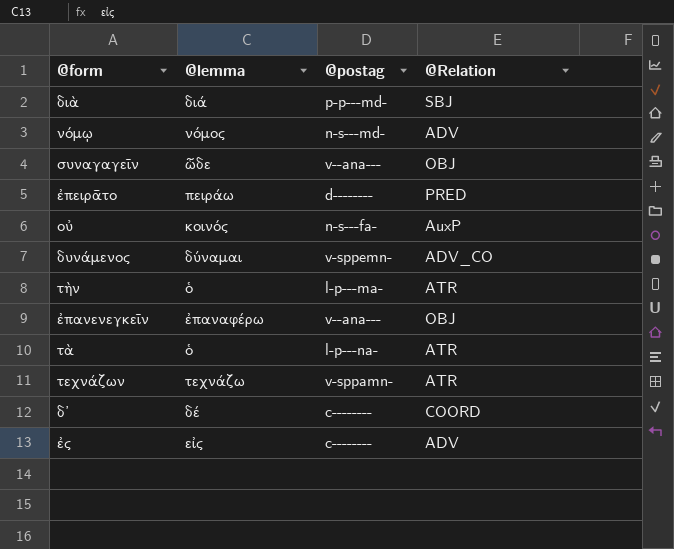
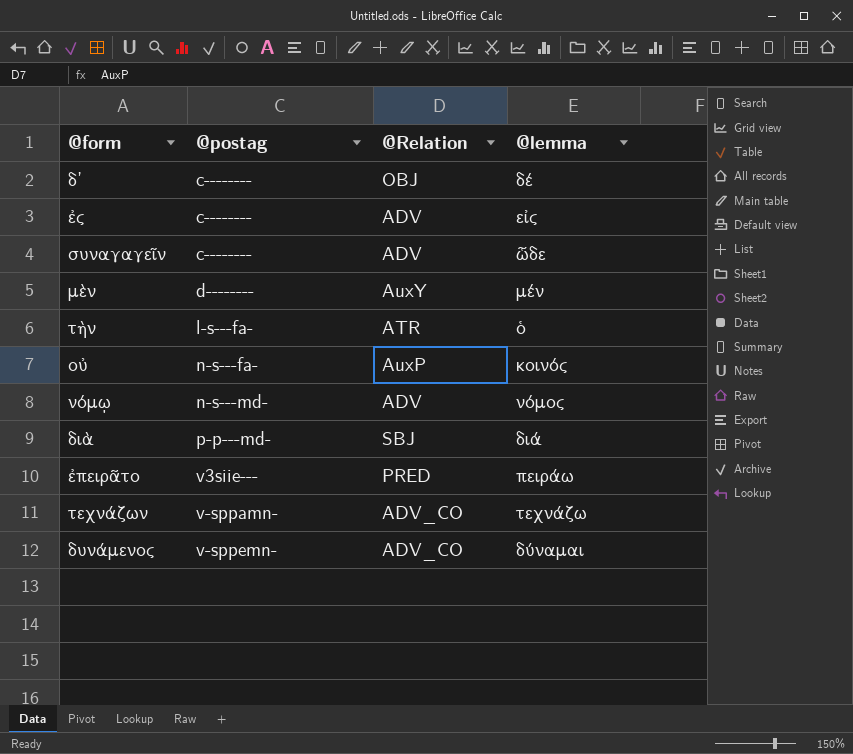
row order: none -> @postag ascending
column @lemma | position: 2 -> 4
row ἐπανενεγκεῖν: ἐπαναφέρω | v--ana--- | OBJ -> none
row τὰ: ὁ | l-p---na- | ATR -> none
δʼ | @Relation: COORD -> OBJ
συναγαγεῖν | @postag: v--ana--- -> c--------
συναγαγεῖν | @Relation: OBJ -> ADV
row μὲν: none -> d-------- | AuxY | μέν
τὴν | @postag: l-p---ma- -> l-s---fa-
ἐπειρᾶτο | @postag: d-------- -> v3siie---
τεχνάζων | @Relation: ATR -> ADV_CO

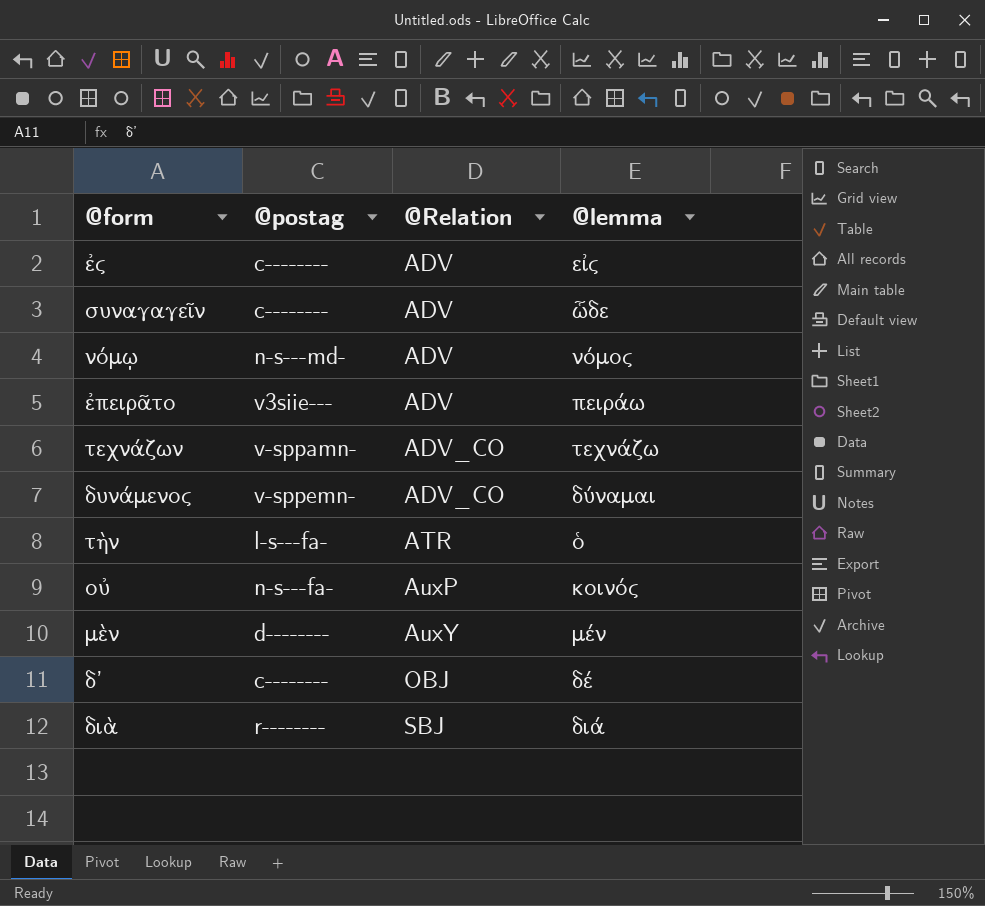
row order: @postag ascending -> @Relation ascending
ἐπειρᾶτο | @Relation: PRED -> ADV
διὰ | @postag: p-p---md- -> r--------

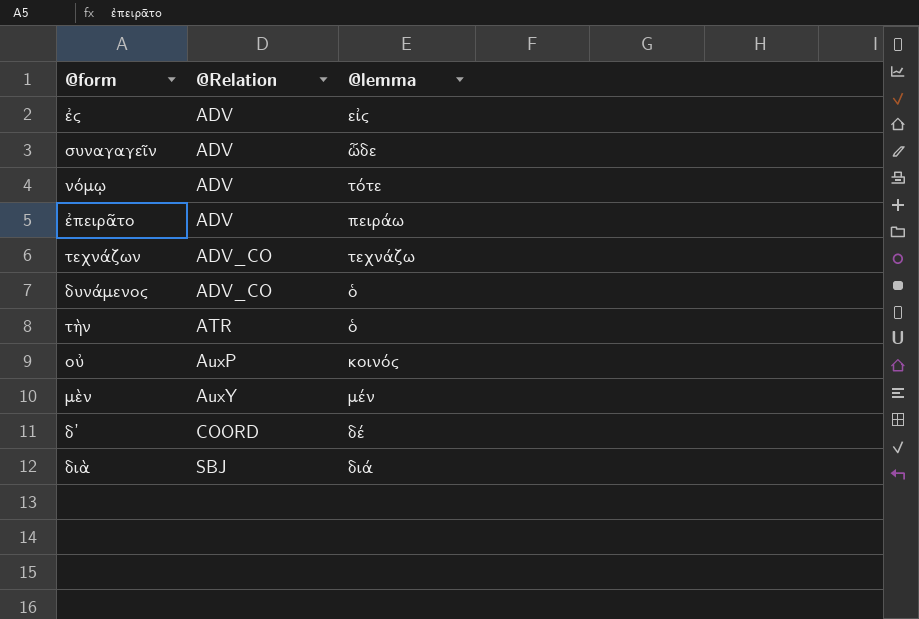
column @postag | position: 2 -> none
νόμῳ | @lemma: νόμος -> τότε
δυνάμενος | @lemma: δύναμαι -> ὁ
δʼ | @Relation: OBJ -> COORD

